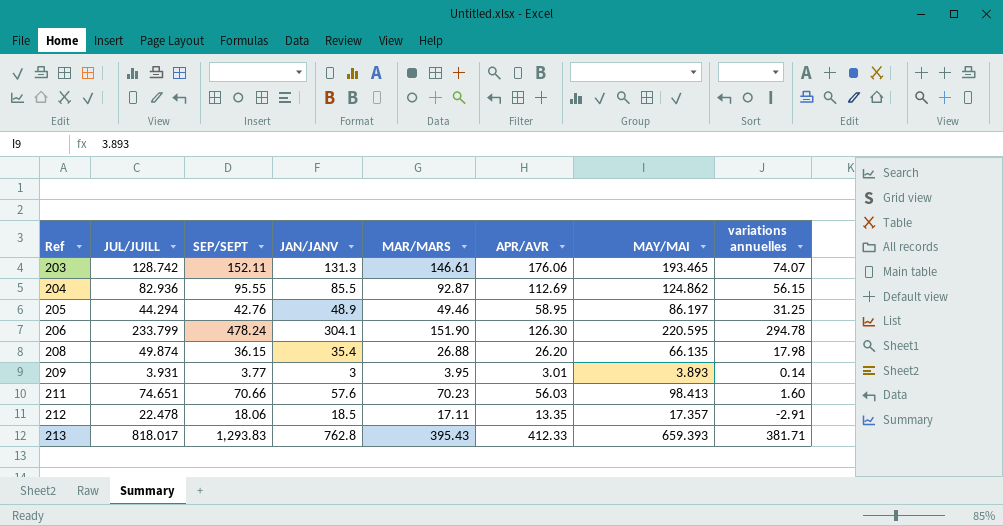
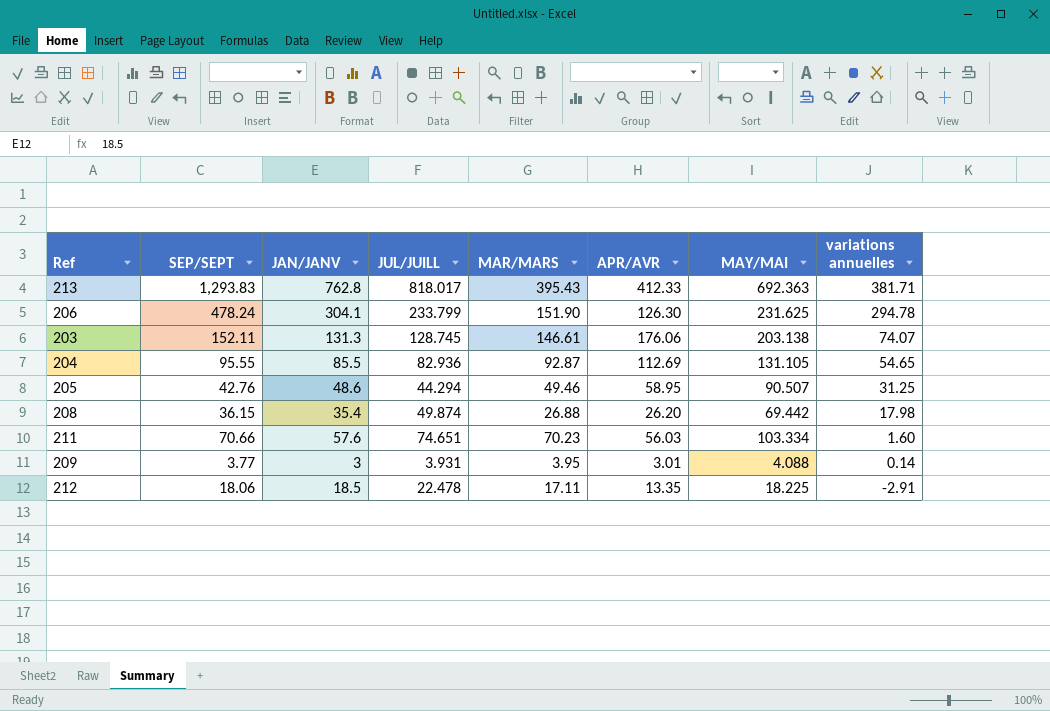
row order: Ref ascending -> variations annuelles descending
column JUL/JUILL | position: 2 -> 4
213 | MAY/MAI: 659.393 -> 692.363
206 | MAY/MAI: 220.595 -> 231.625
203 | JUL/JUILL: 128.742 -> 128.745
203 | MAY/MAI: 193.465 -> 203.138
204 | MAY/MAI: 124.862 -> 131.105
204 | variations annuelles: 56.15 -> 54.65
205 | JAN/JANV: 48.9 -> 48.6
205 | MAY/MAI: 86.197 -> 90.507
208 | MAY/MAI: 66.135 -> 69.442
211 | MAY/MAI: 98.413 -> 103.334
209 | MAY/MAI: 3.893 -> 4.088
212 | MAY/MAI: 17.357 -> 18.225

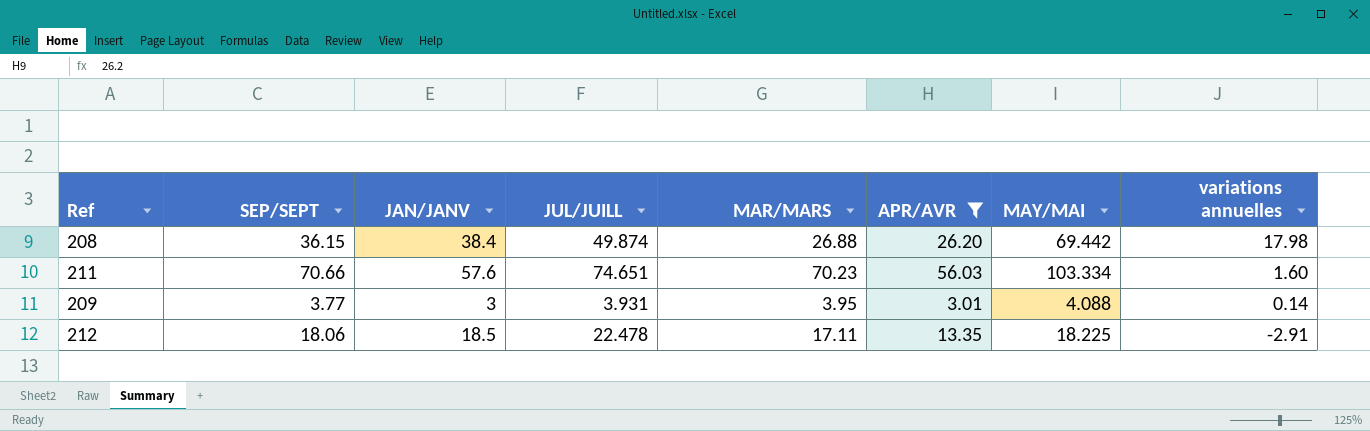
filter: none -> APR/AVR <= 56.03
208 | JAN/JANV: 35.4 -> 38.4

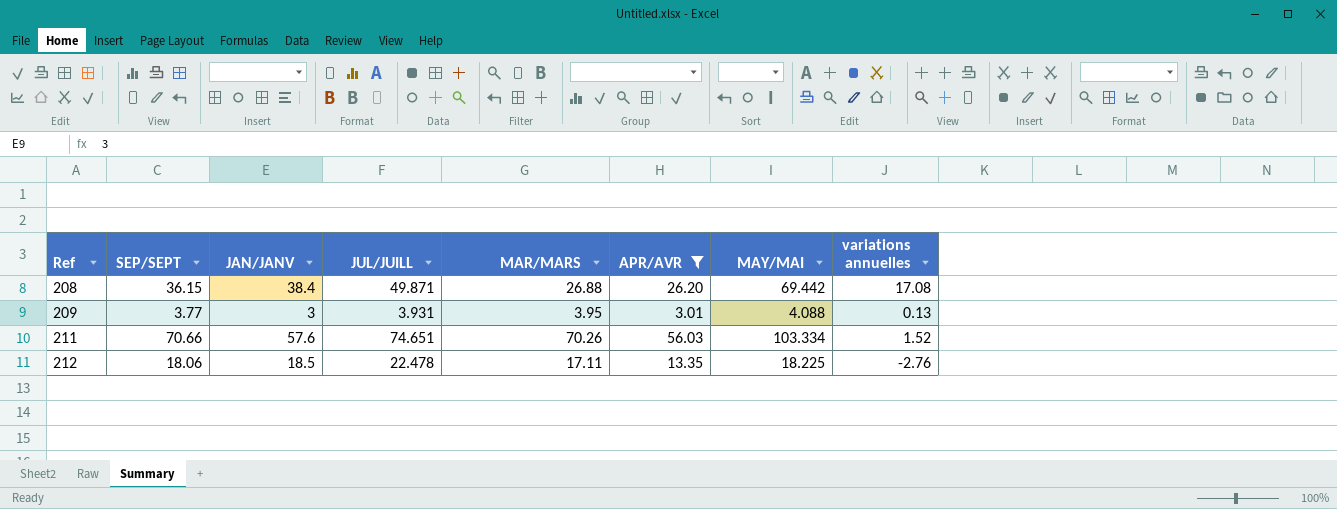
row order: variations annuelles descending -> Ref ascending
208 | JUL/JUILL: 49.874 -> 49.871
208 | variations annuelles: 17.98 -> 17.08
209 | variations annuelles: 0.14 -> 0.13
211 | MAR/MARS: 70.23 -> 70.26
211 | variations annuelles: 1.60 -> 1.52
212 | variations annuelles: -2.91 -> -2.76

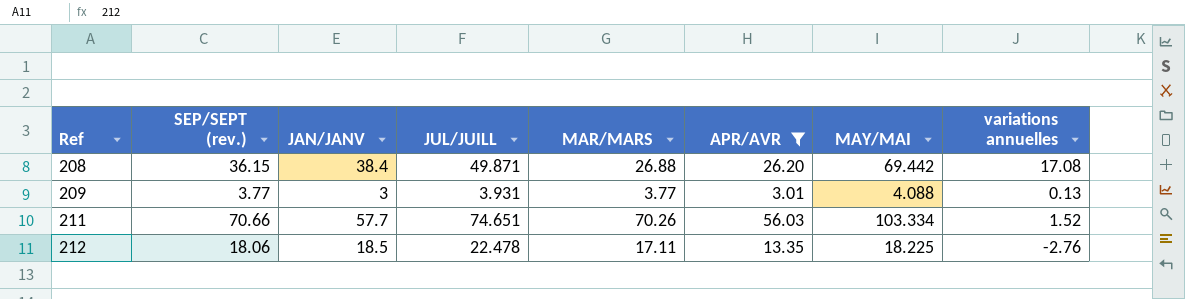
column name: SEP/SEPT -> SEP/SEPT (rev.)
209 | MAR/MARS: 3.95 -> 3.77
211 | JAN/JANV: 57.6 -> 57.7

